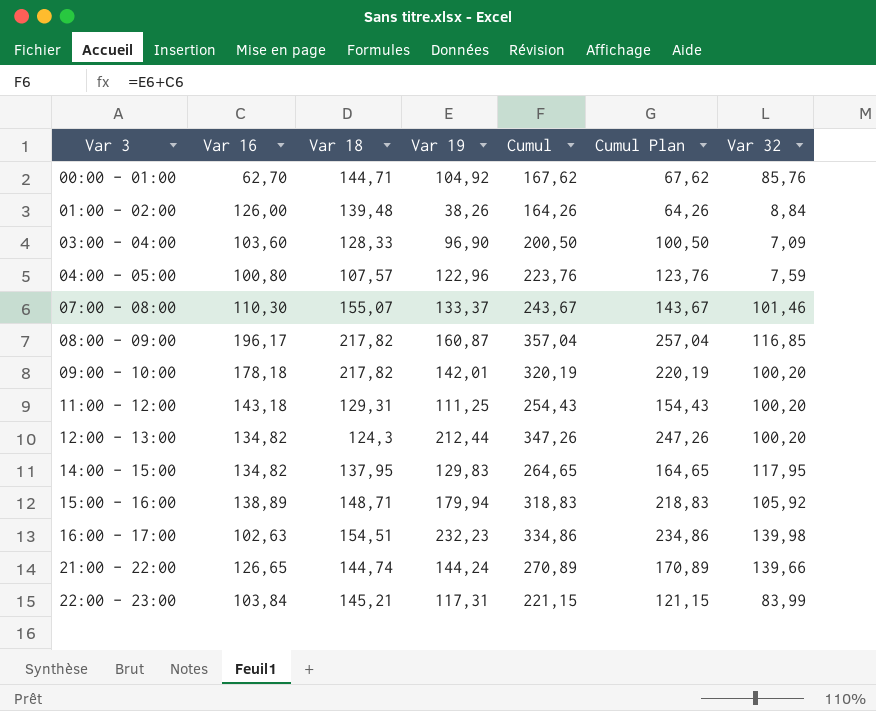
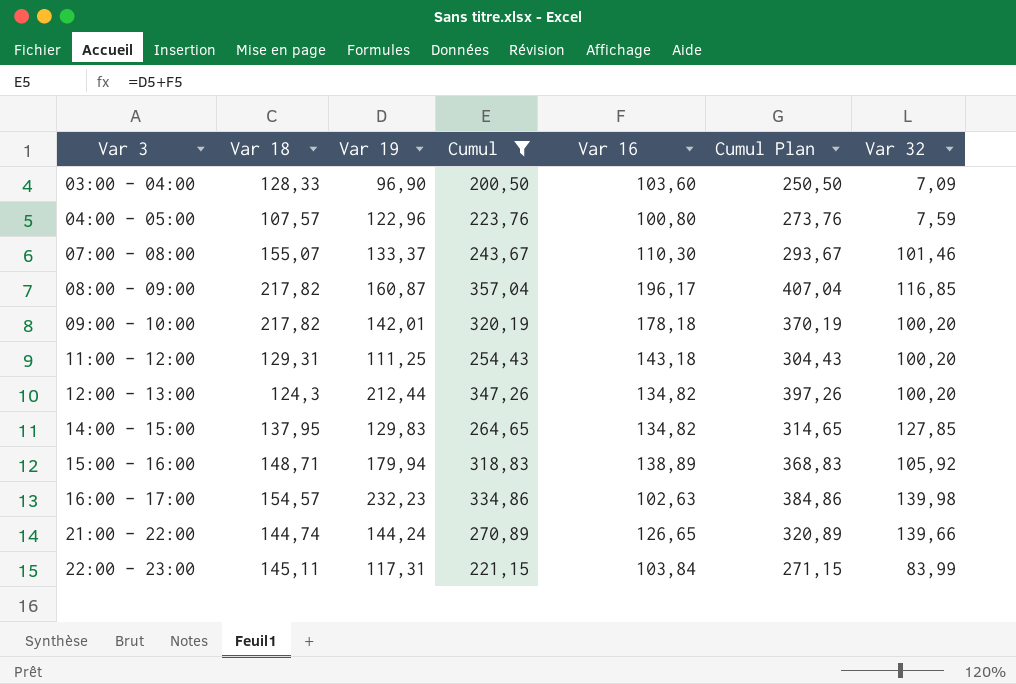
filter: none -> Cumul >= 200,50
column Var 16 | position: 2 -> 5
column Cumul Plan | formula: [Cumul] - 100 -> [Cumul] + 50
14:00 - 15:00 | Var 32: 117,95 -> 127,85
16:00 - 17:00 | Var 18: 154,51 -> 154,57
22:00 - 23:00 | Var 18: 145,21 -> 145,11

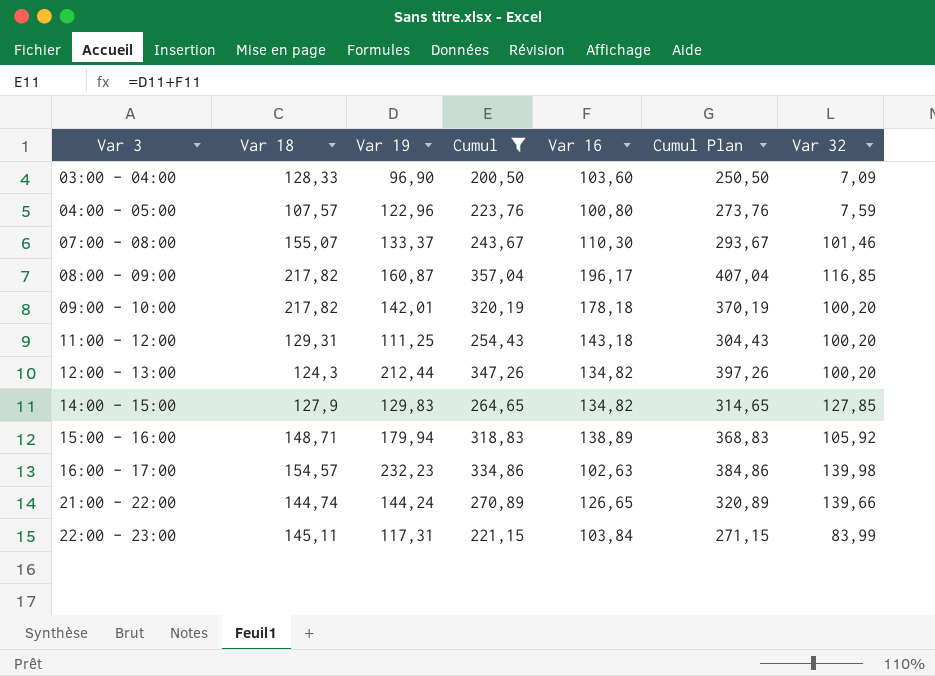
14:00 - 15:00 | Var 18: 137,95 -> 127,9

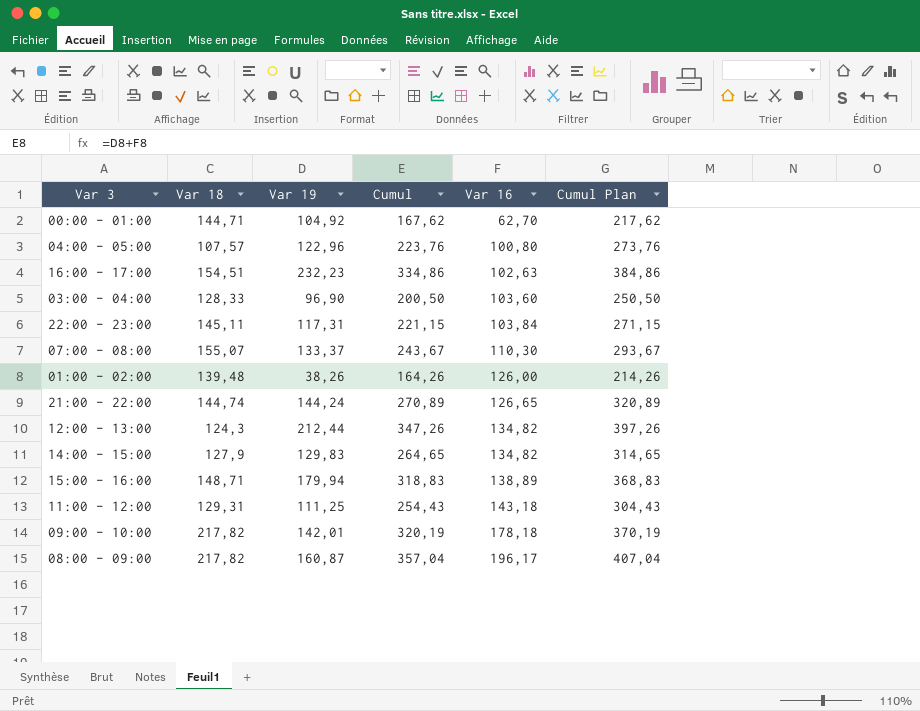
filter: Cumul >= 200,50 -> none
row order: Var 3 ascending -> Var 16 ascending
column Var 32 | position: 7 -> none
16:00 - 17:00 | Var 18: 154,57 -> 154,51

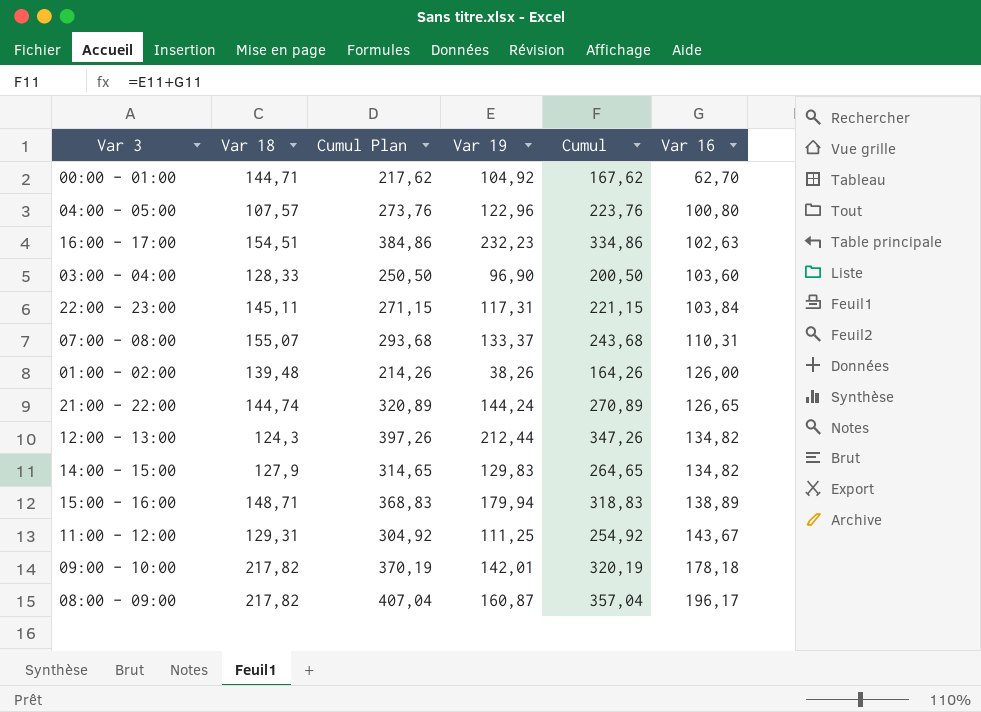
column Cumul Plan | position: 6 -> 3
07:00 - 08:00 | Cumul Plan: 293,67 -> 293,68
07:00 - 08:00 | Cumul: 243,67 -> 243,68
07:00 - 08:00 | Var 16: 110,30 -> 110,31
11:00 - 12:00 | Cumul Plan: 304,43 -> 304,92
11:00 - 12:00 | Cumul: 254,43 -> 254,92
11:00 - 12:00 | Var 16: 143,18 -> 143,67

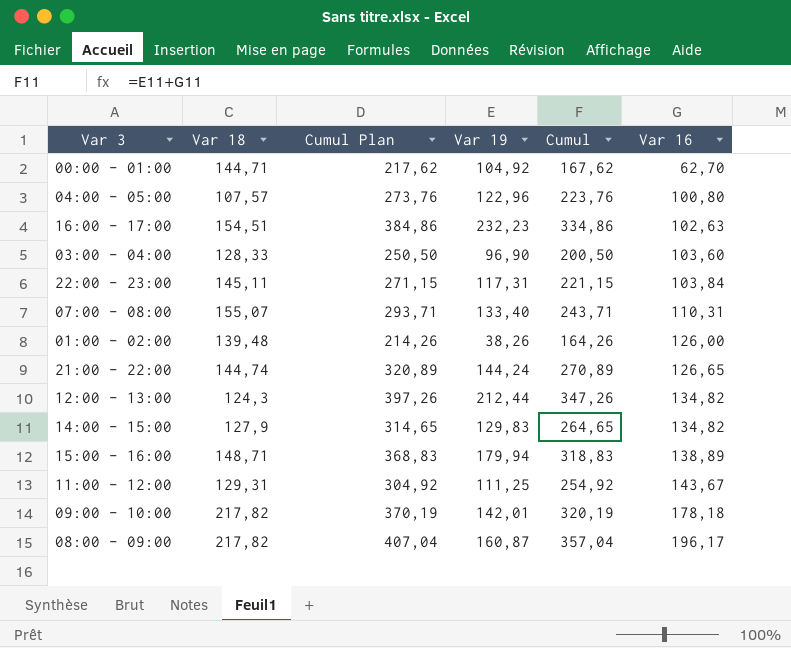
07:00 - 08:00 | Cumul Plan: 293,68 -> 293,71
07:00 - 08:00 | Var 19: 133,37 -> 133,40
07:00 - 08:00 | Cumul: 243,68 -> 243,71

